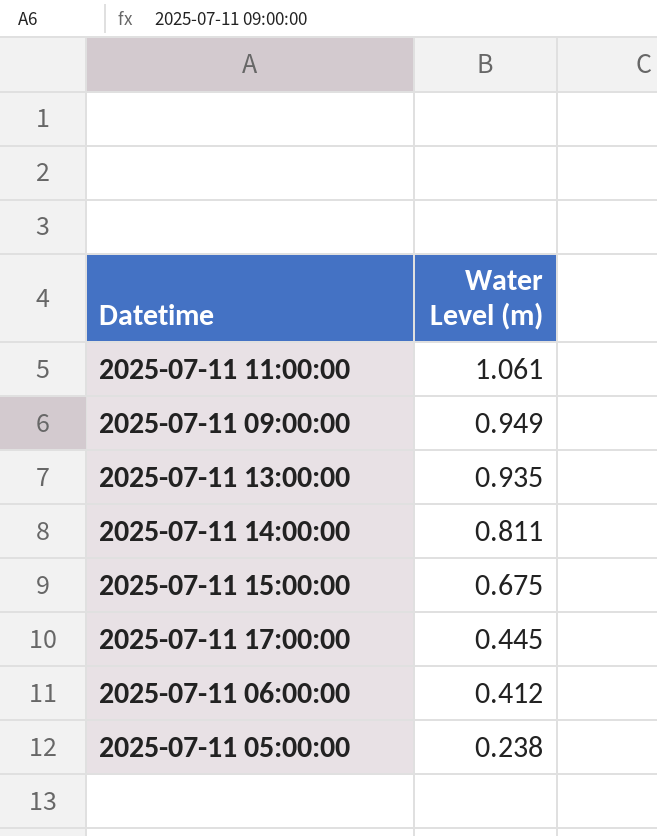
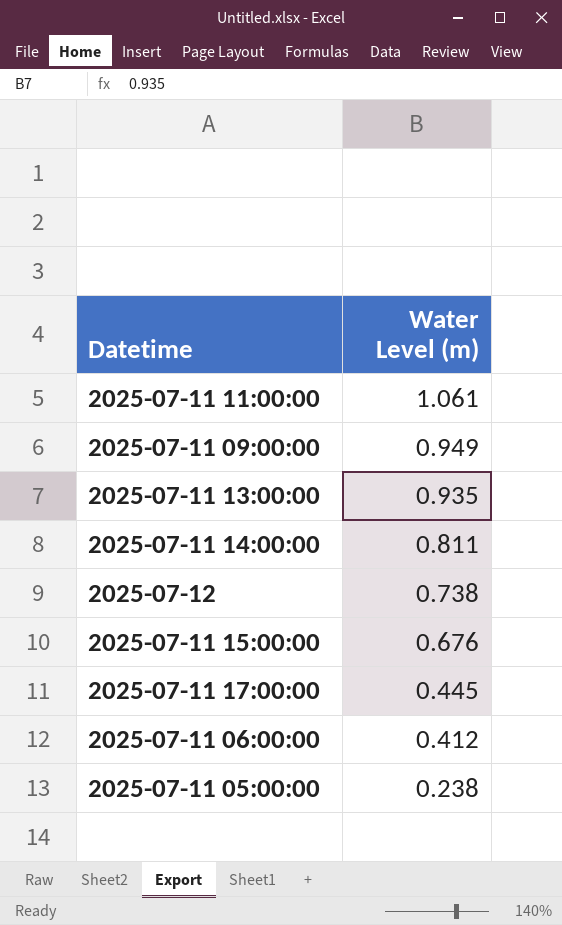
row 2025-07-12: none -> 0.738
2025-07-11 15:00:00 | Water Level (m): 0.675 -> 0.676

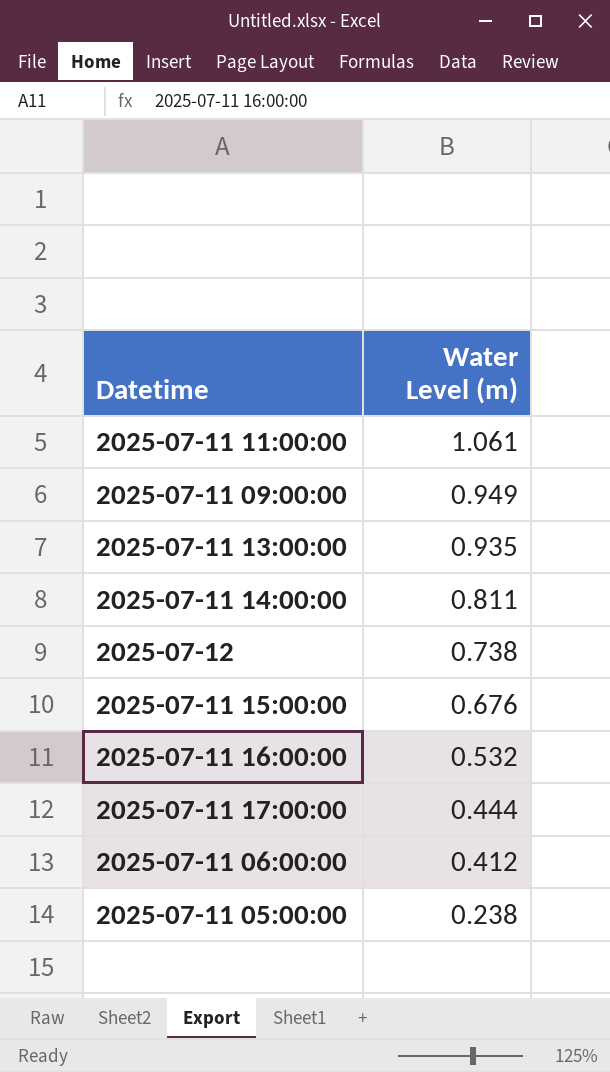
row 2025-07-11 16:00:00: none -> 0.532
2025-07-11 17:00:00 | Water Level (m): 0.445 -> 0.444

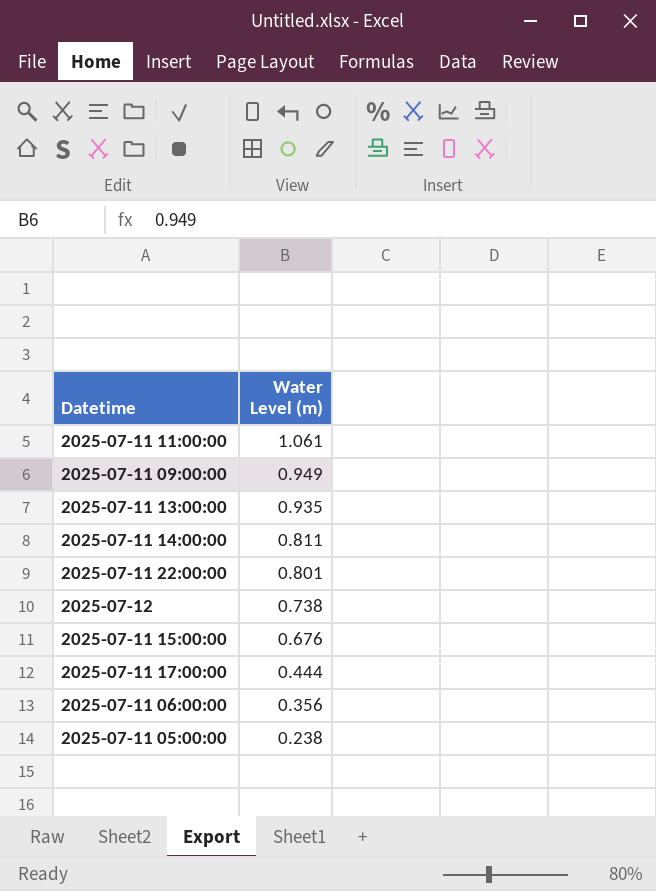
row 2025-07-11 16:00:00: 0.532 -> none
row 2025-07-11 22:00:00: none -> 0.801
2025-07-11 06:00:00 | Water Level (m): 0.412 -> 0.356

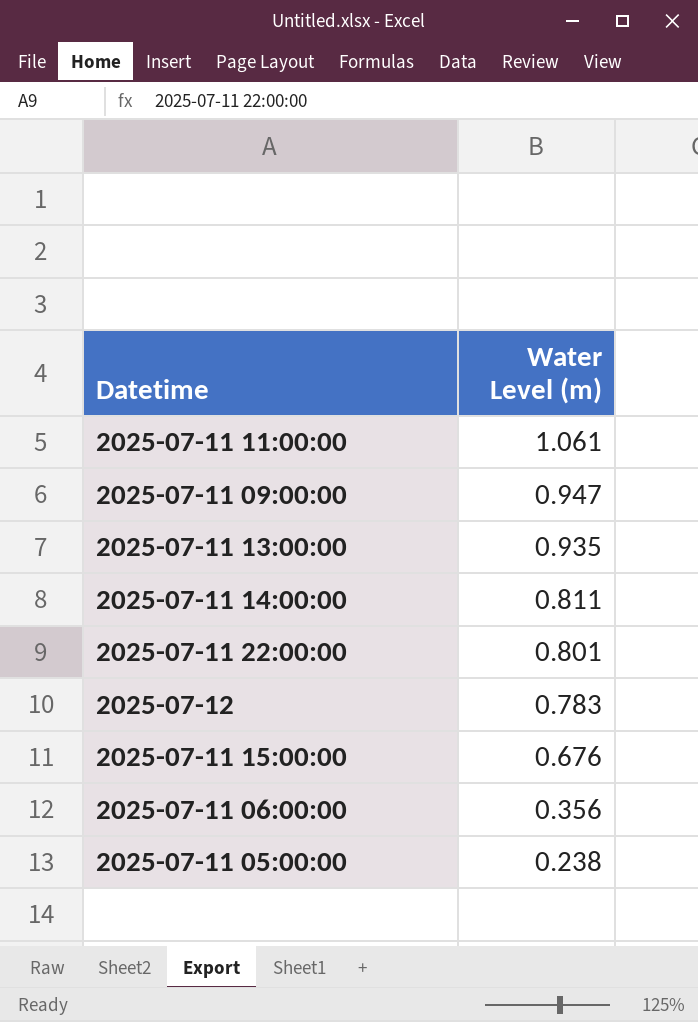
row 2025-07-11 17:00:00: 0.444 -> none
2025-07-11 09:00:00 | Water Level (m): 0.949 -> 0.947
2025-07-12 | Water Level (m): 0.738 -> 0.783

